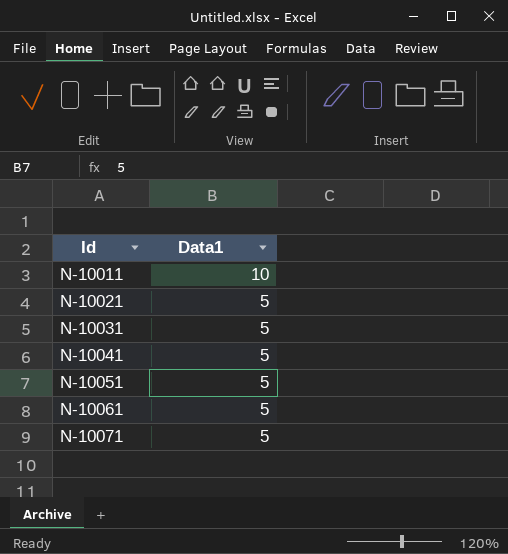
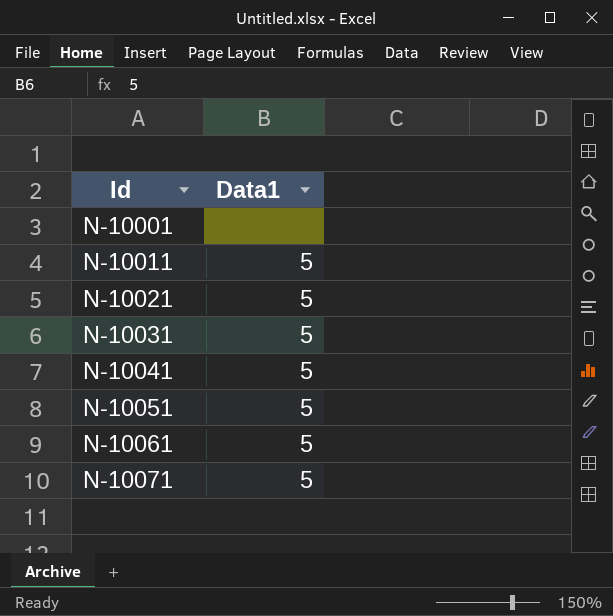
row N-10001: none -> none
N-10011 | Data1: 10 -> 5

